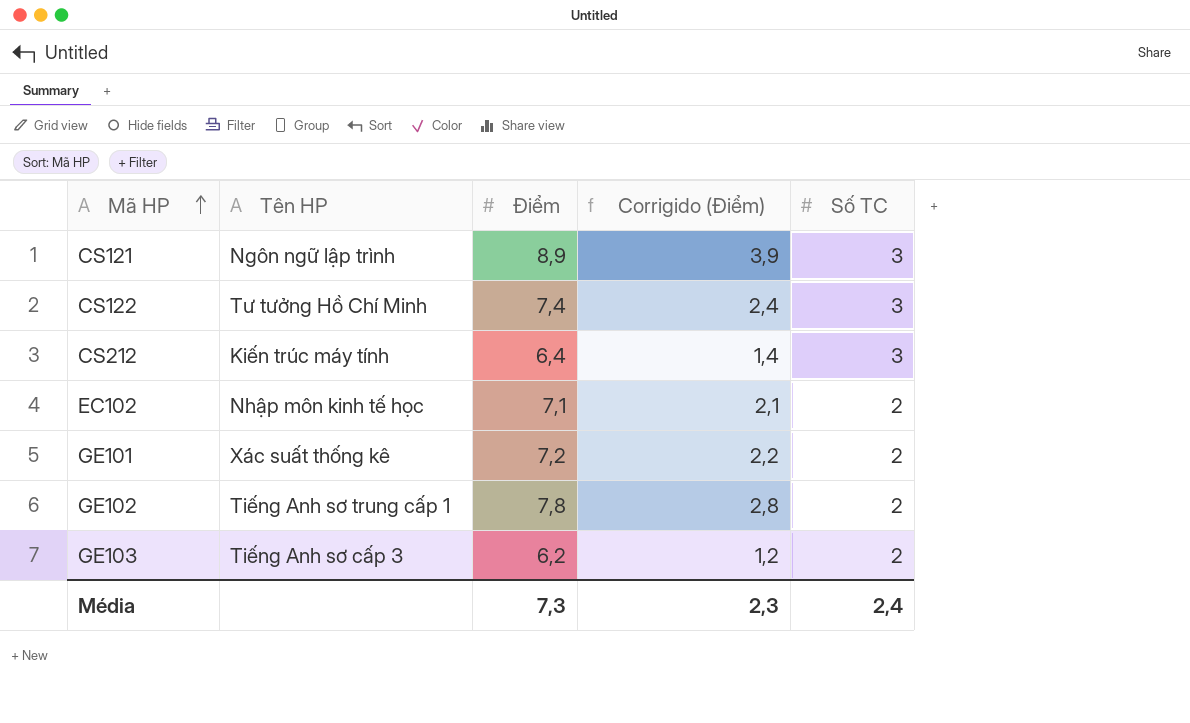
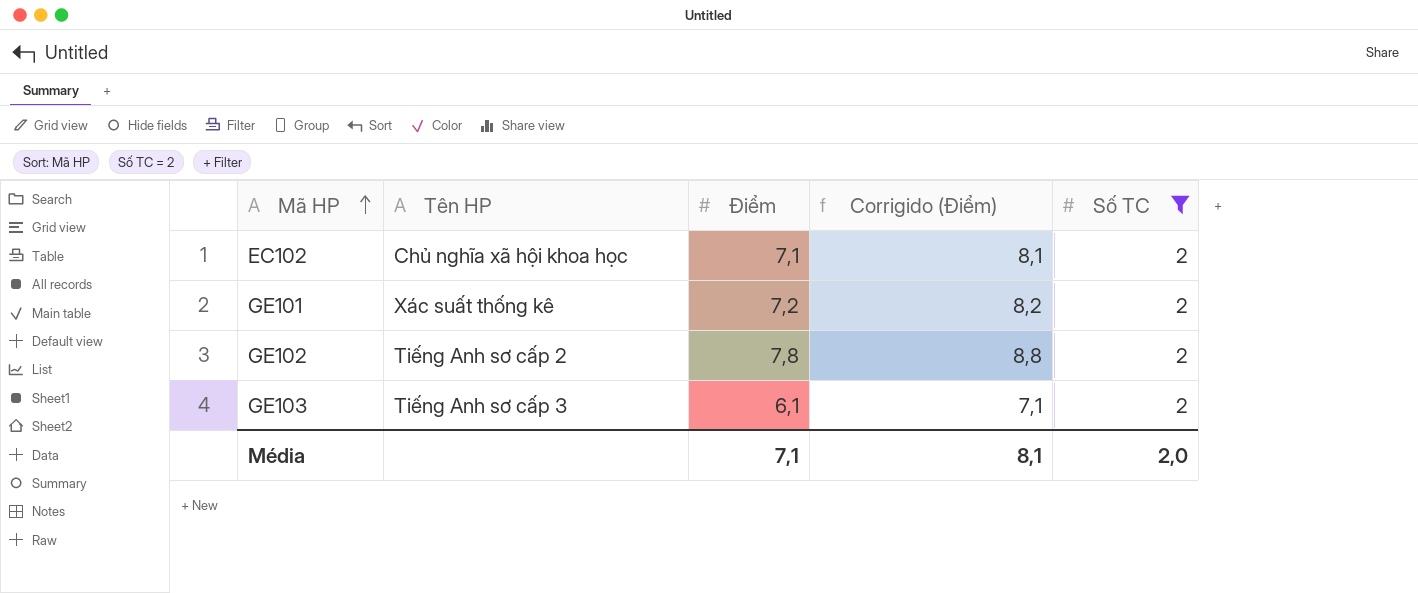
filter: none -> Số TC = 2
column Corrigido (Điểm) | formula: [Điểm] - 5 -> [Điểm] + 1
EC102 | Tên HP: Nhập môn kinh tế học -> Chủ nghĩa xã hội khoa học
GE102 | Tên HP: Tiếng Anh sơ trung cấp 1 -> Tiếng Anh sơ cấp 2
GE103 | Điểm: 6,2 -> 6,1
Média | Điểm: 7,3 -> 7,1
Média | Corrigido (Điểm): 2,3 -> 8,1
Média | Số TC: 2,4 -> 2,0

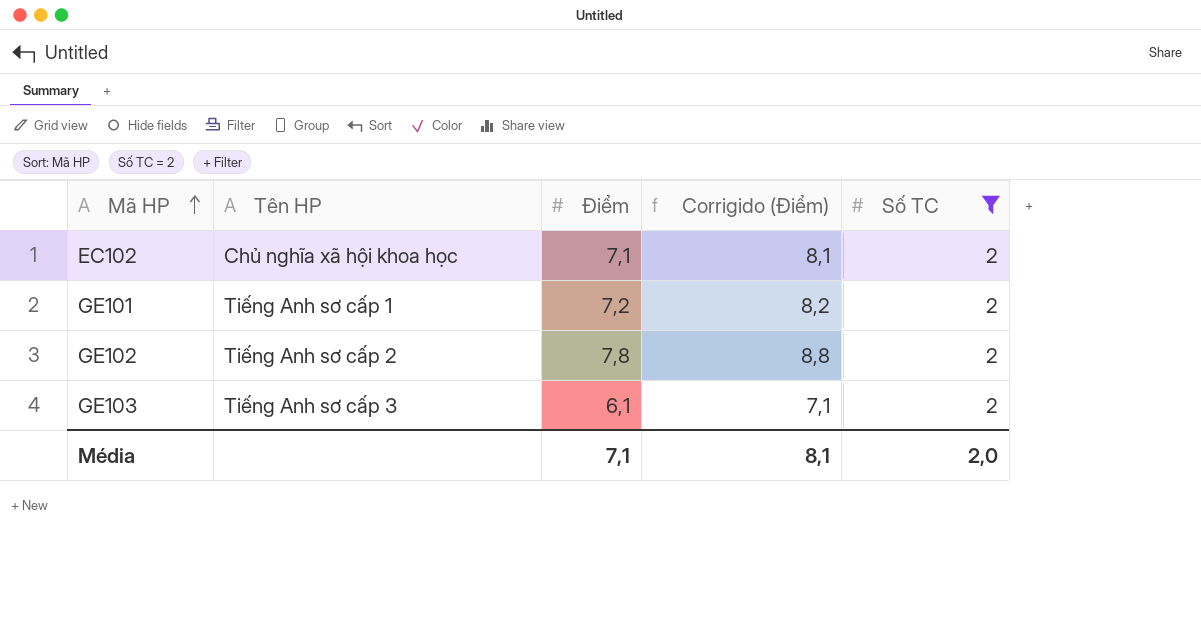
GE101 | Tên HP: Xác suất thống kê -> Tiếng Anh sơ cấp 1

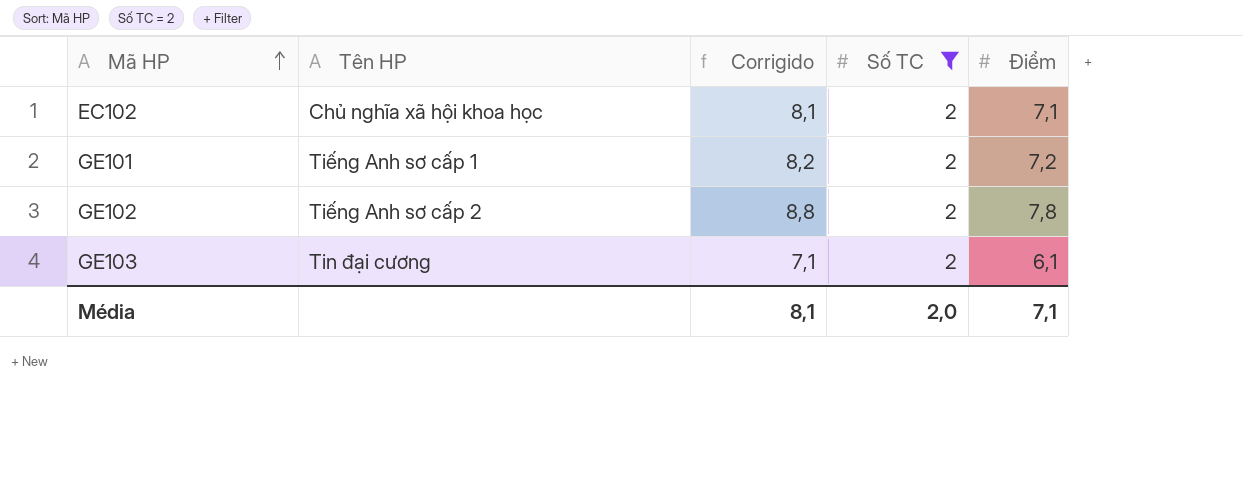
column name: Corrigido (Điểm) -> Corrigido
column Điểm | position: 3 -> 5
GE103 | Tên HP: Tiếng Anh sơ cấp 3 -> Tin đại cương

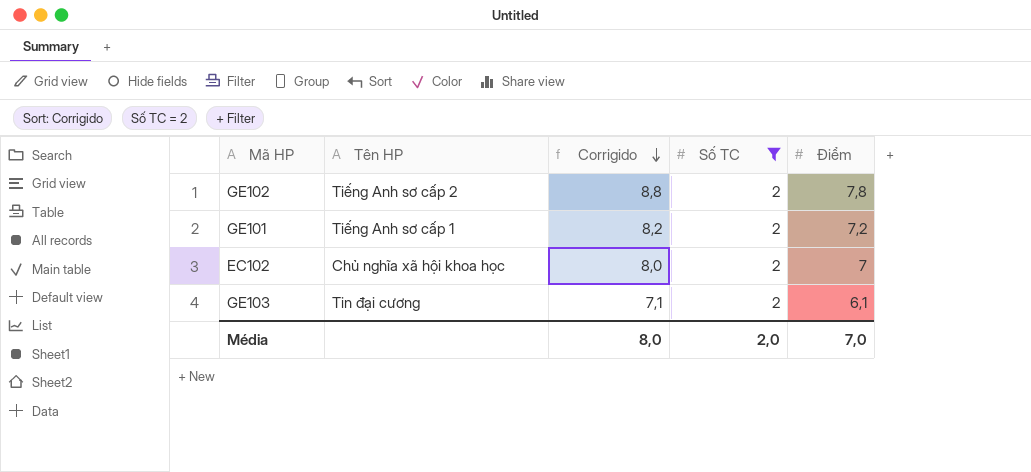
row order: Mã HP ascending -> Corrigido descending
EC102 | Corrigido: 8,1 -> 8,0
EC102 | Điểm: 7,1 -> 7
Média | Corrigido: 8,1 -> 8,0
Média | Điểm: 7,1 -> 7,0

